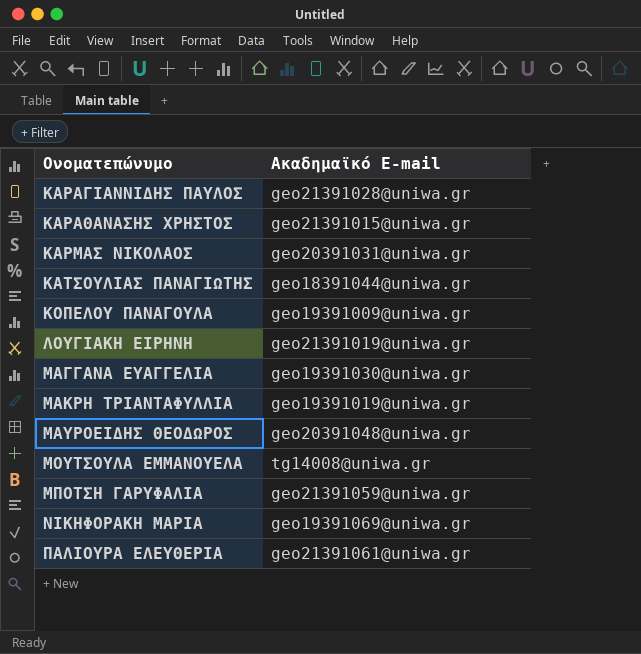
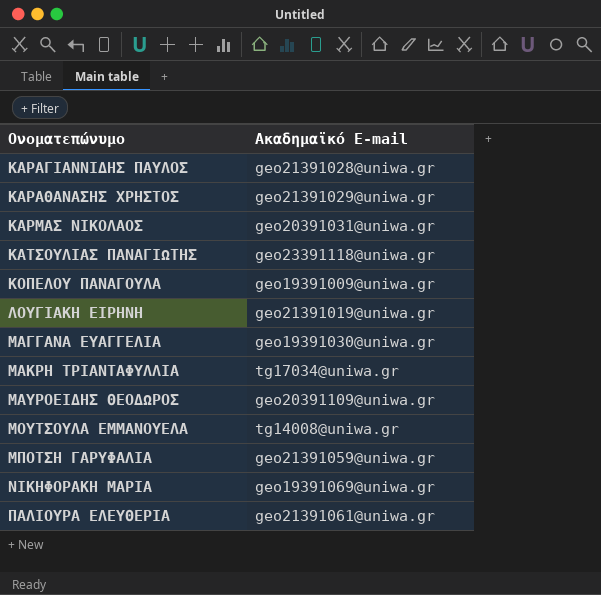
ΚΑΡΑΘΑΝΑΣΗΣ ΧΡΗΣΤΟΣ | Ακαδημαϊκό E-mail: geo21391015@uniwa.gr -> geo21391029@uniwa.gr
ΚΑΤΣΟΥΛΙΑΣ ΠΑΝΑΓΙΩΤΗΣ | Ακαδημαϊκό E-mail: geo18391044@uniwa.gr -> geo23391118@uniwa.gr
ΜΑΚΡΗ ΤΡΙΑΝΤΑΦΥΛΛΙΑ | Ακαδημαϊκό E-mail: geo19391019@uniwa.gr -> tg17034@uniwa.gr
ΜΑΥΡΟΕΙΔΗΣ ΘΕΟΔΩΡΟΣ | Ακαδημαϊκό E-mail: geo20391048@uniwa.gr -> geo20391109@uniwa.gr

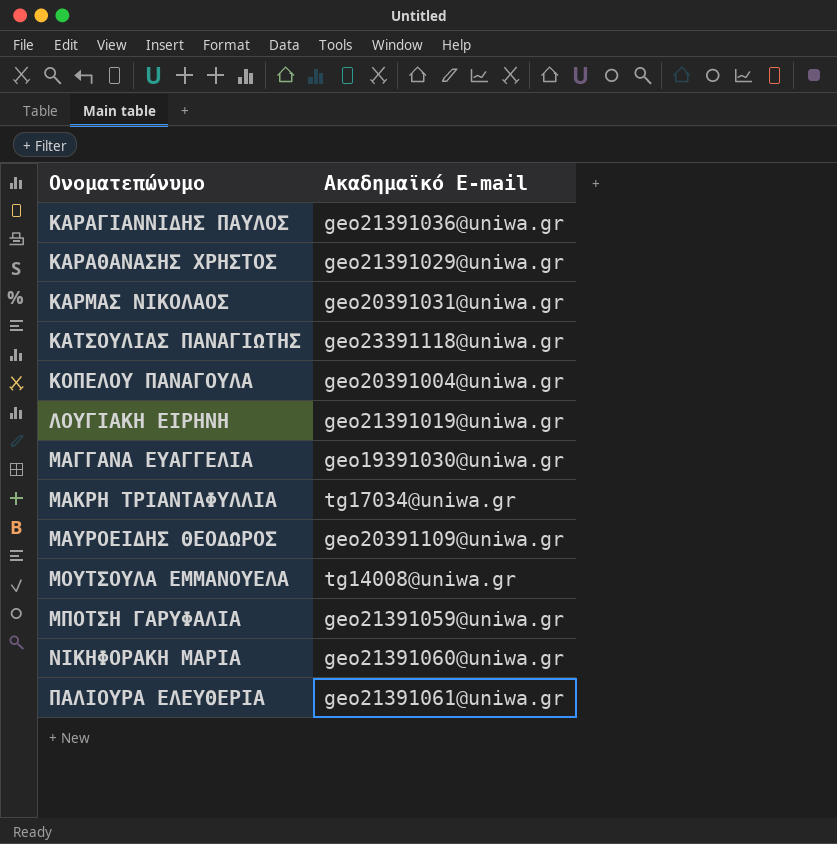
ΚΑΡΑΓΙΑΝΝΙΔΗΣ ΠΑΥΛΟΣ | Ακαδημαϊκό E-mail: geo21391028@uniwa.gr -> geo21391036@uniwa.gr
ΚΟΠΕΛΟΥ ΠΑΝΑΓΟΥΛΑ | Ακαδημαϊκό E-mail: geo19391009@uniwa.gr -> geo20391004@uniwa.gr
ΝΙΚΗΦΟΡΑΚΗ ΜΑΡΙΑ | Ακαδημαϊκό E-mail: geo19391069@uniwa.gr -> geo21391060@uniwa.gr

